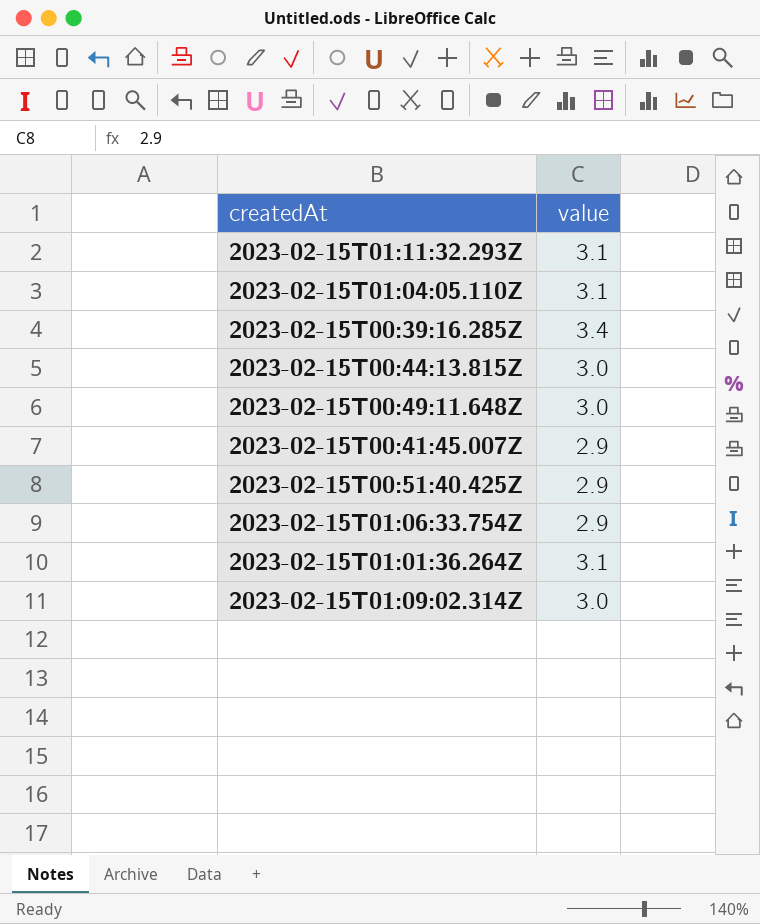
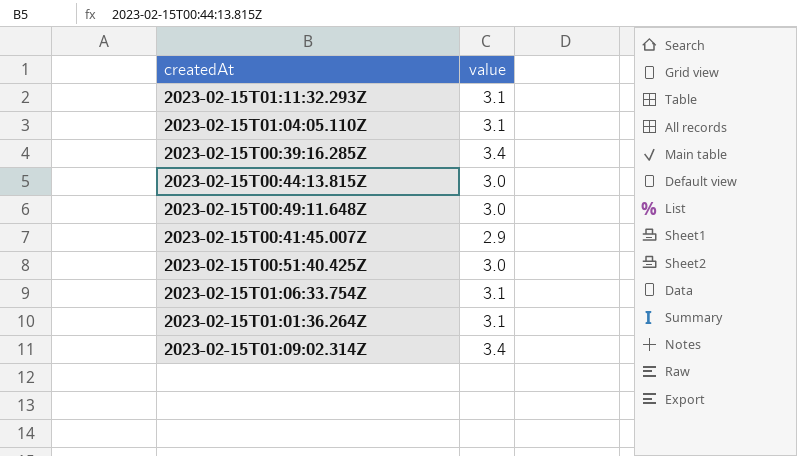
2023-02-15T00:51:40.425Z | value: 2.9 -> 3.0
2023-02-15T01:06:33.754Z | value: 2.9 -> 3.1
2023-02-15T01:09:02.314Z | value: 3.0 -> 3.4

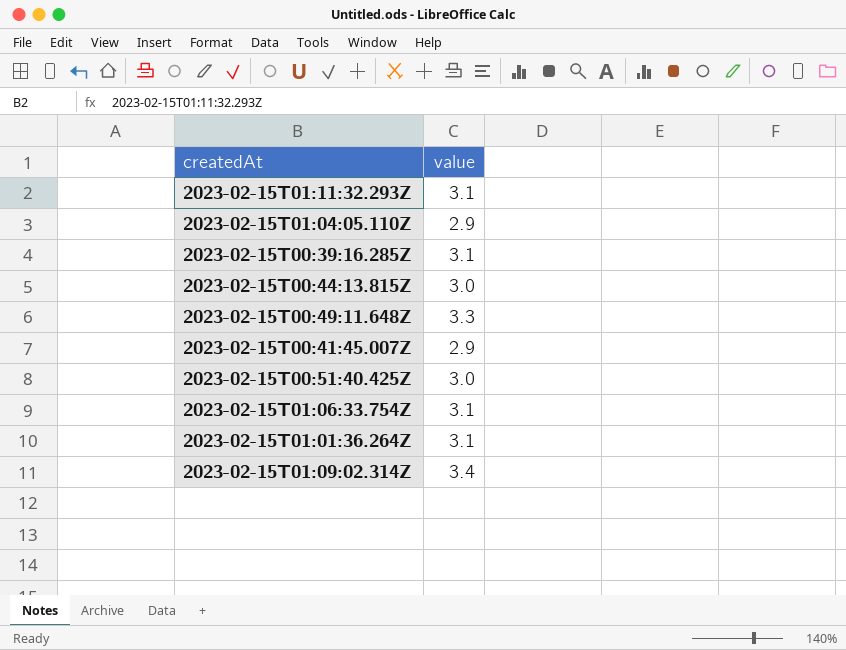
2023-02-15T01:04:05.110Z | value: 3.1 -> 2.9
2023-02-15T00:39:16.285Z | value: 3.4 -> 3.1
2023-02-15T00:49:11.648Z | value: 3.0 -> 3.3

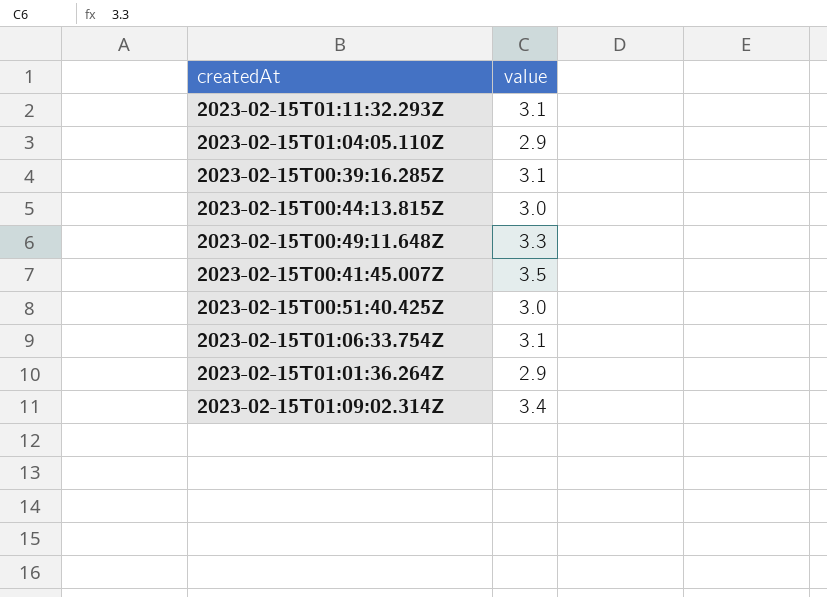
2023-02-15T00:41:45.007Z | value: 2.9 -> 3.5
2023-02-15T01:01:36.264Z | value: 3.1 -> 2.9

